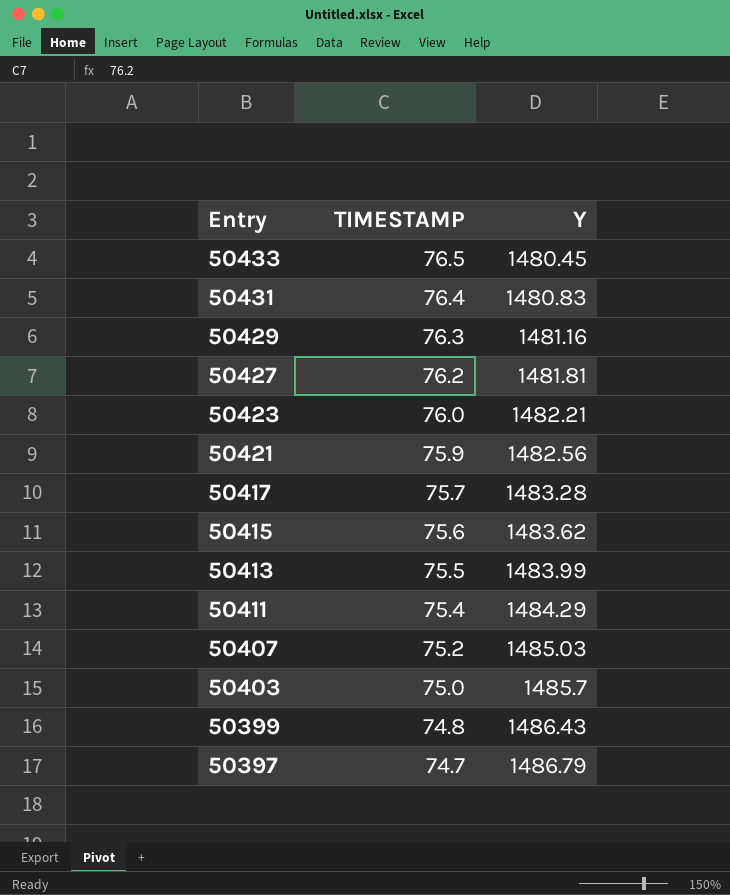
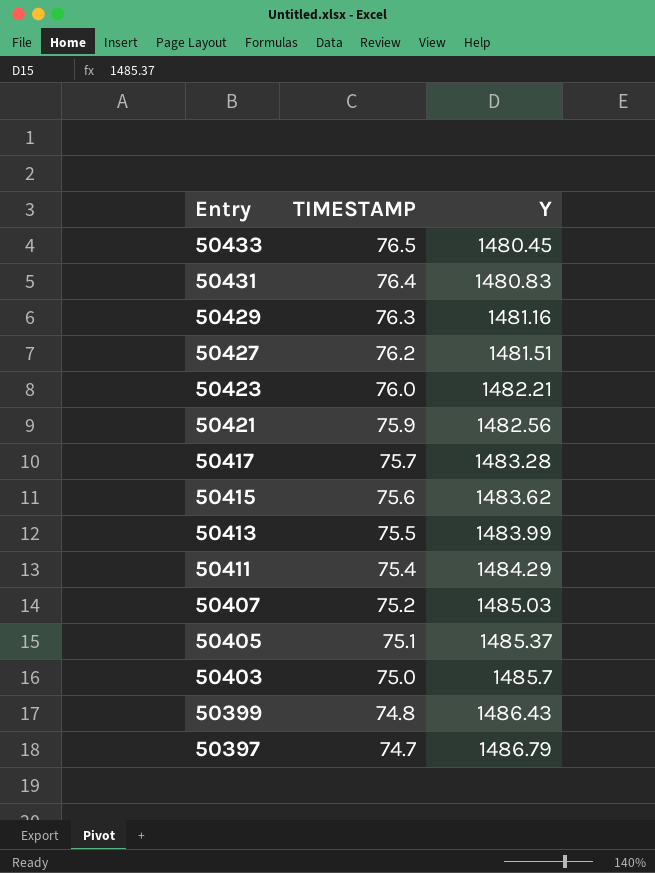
50427 | Y: 1481.81 -> 1481.51
row 50405: none -> 75.1 | 1485.37

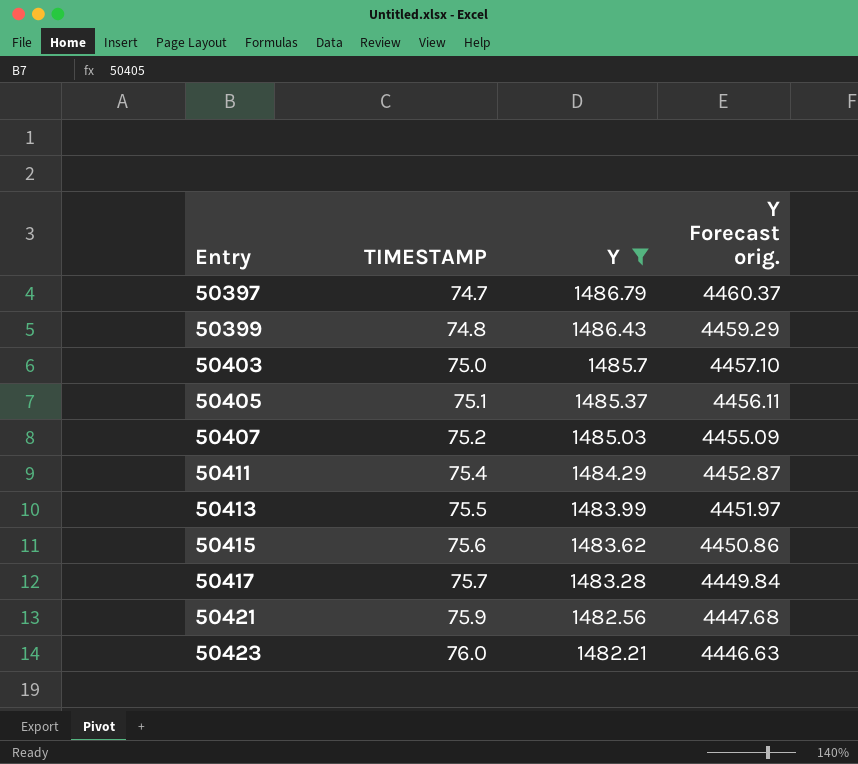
filter: none -> Y >= 1482.21
row order: Entry descending -> Entry ascending
column Y Forecast orig. | formula: none -> [Y] * 3

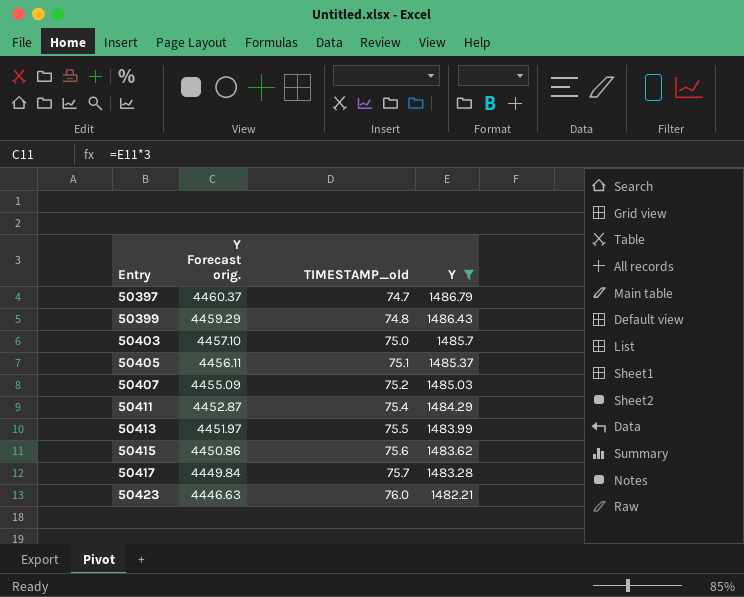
column Y Forecast orig. | position: 4 -> 2
column name: TIMESTAMP -> TIMESTAMP_old
row 50421: 75.9 | 1482.56 | 4447.68 -> none

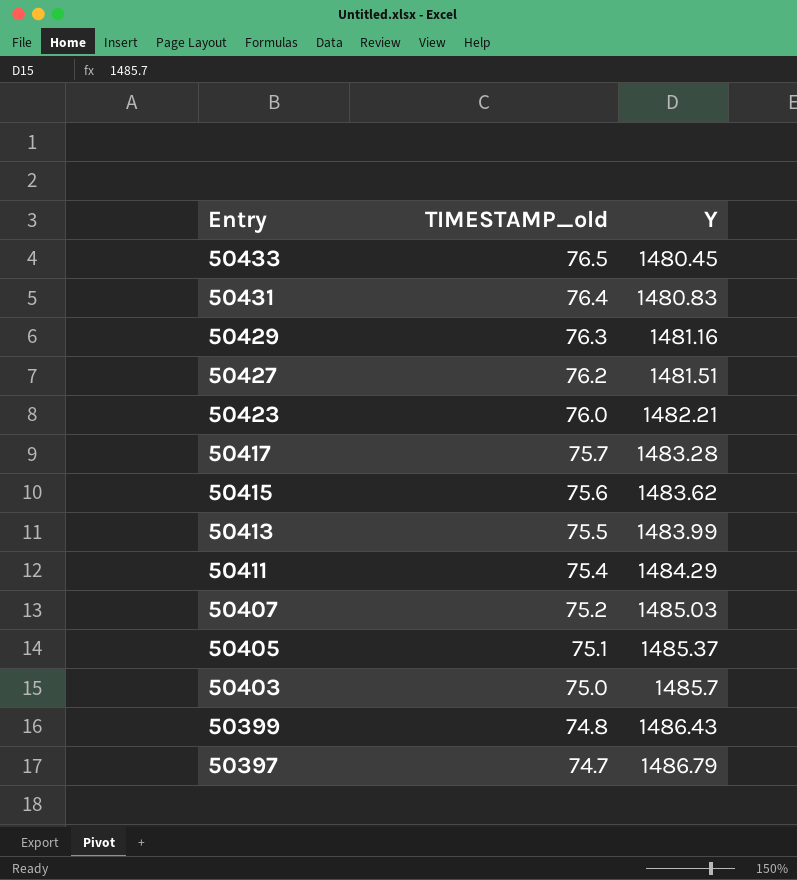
filter: Y >= 1482.21 -> none
row order: Entry ascending -> Entry descending
column Y Forecast orig. | formula: [Y] * 3 -> none

